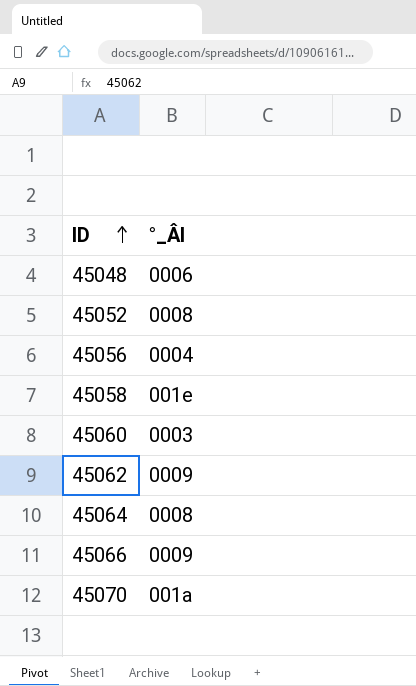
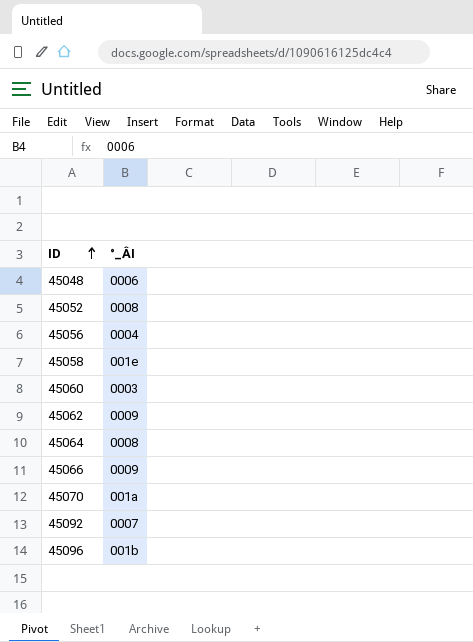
row 45092: none -> 0007
row 45096: none -> 001b

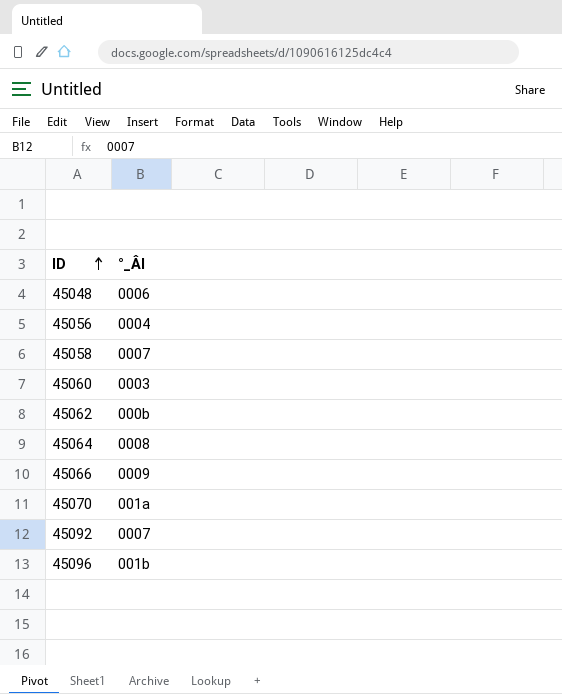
row 45052: 0008 -> none
45058 | °_ÂI: 001e -> 0007
45062 | °_ÂI: 0009 -> 000b

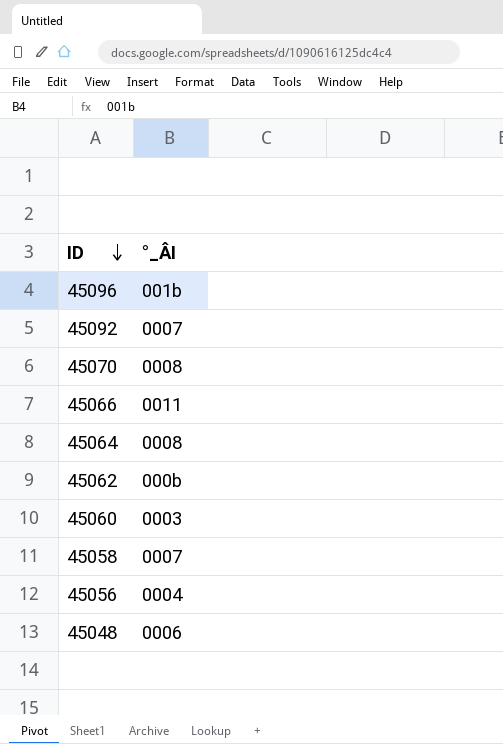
row order: ID ascending -> ID descending
45070 | °_ÂI: 001a -> 0008
45066 | °_ÂI: 0009 -> 0011

